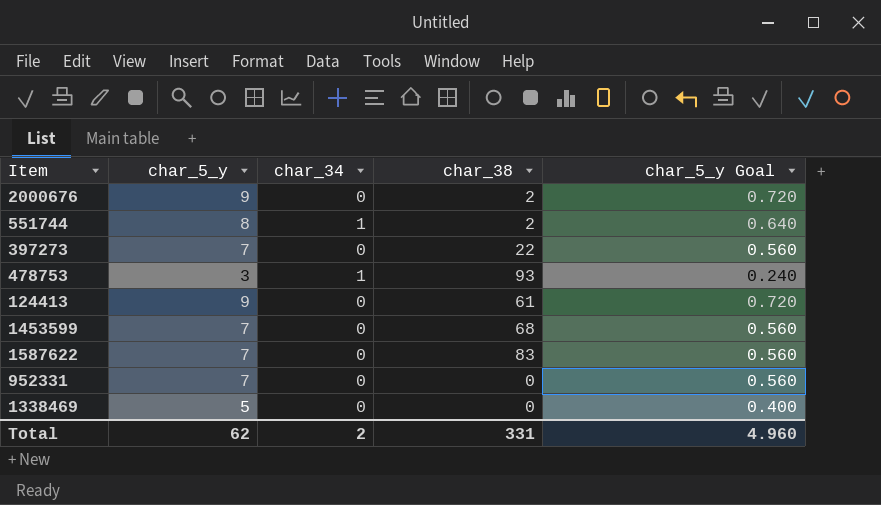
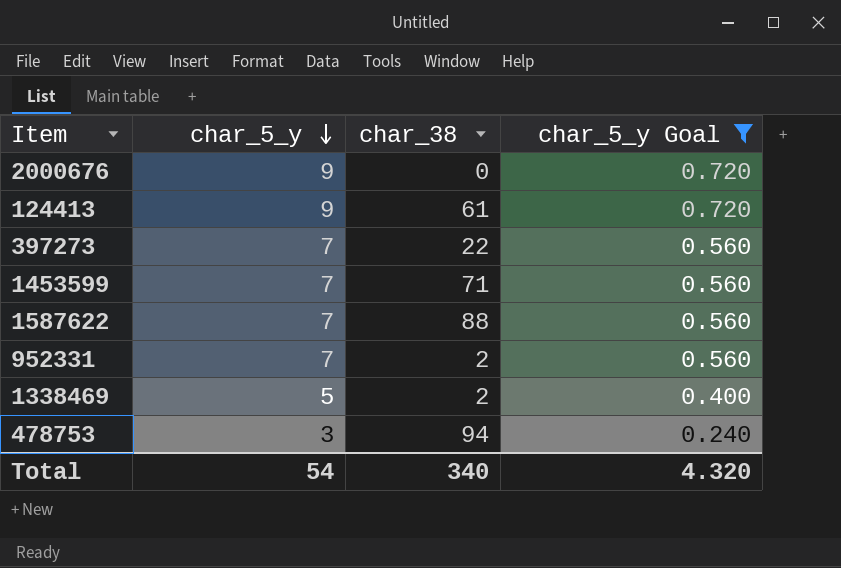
filter: none -> char_5_y Goal != 0.640
row order: none -> char_5_y descending
column char_34 | position: 3 -> none
2000676 | char_38: 2 -> 0
1453599 | char_38: 68 -> 71
1587622 | char_38: 83 -> 88
952331 | char_38: 0 -> 2
1338469 | char_38: 0 -> 2
478753 | char_38: 93 -> 94
Total | char_5_y: 62 -> 54
Total | char_38: 331 -> 340
Total | char_5_y Goal: 4.960 -> 4.320

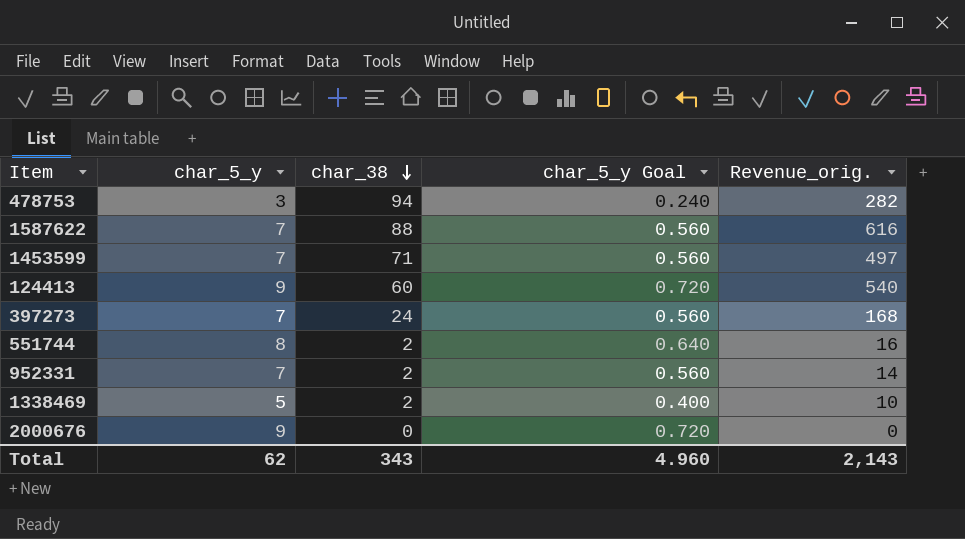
filter: char_5_y Goal != 0.640 -> none
row order: char_5_y descending -> char_38 descending
column Revenue_orig. | formula: none -> [char_5_y] * [char_38]
124413 | char_38: 61 -> 60
397273 | char_38: 22 -> 24
Total | char_5_y: 54 -> 62
Total | char_38: 340 -> 343
Total | char_5_y Goal: 4.320 -> 4.960

